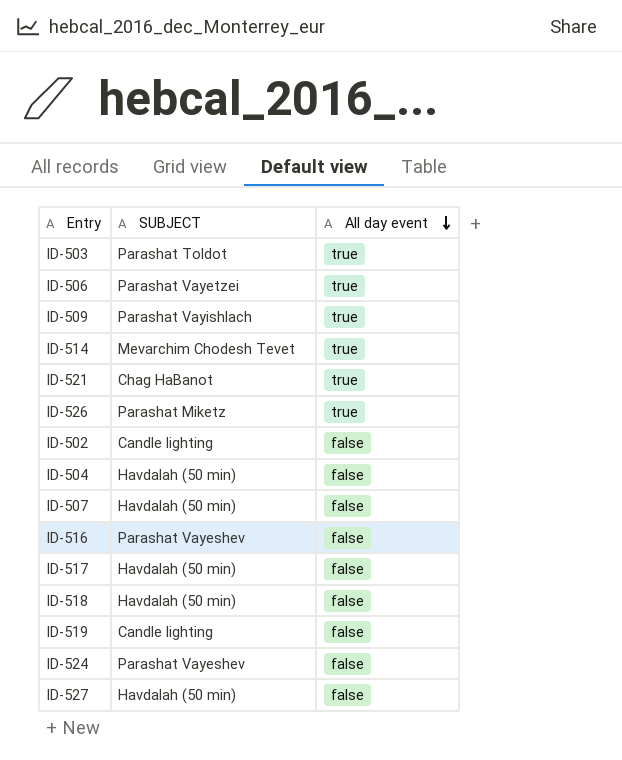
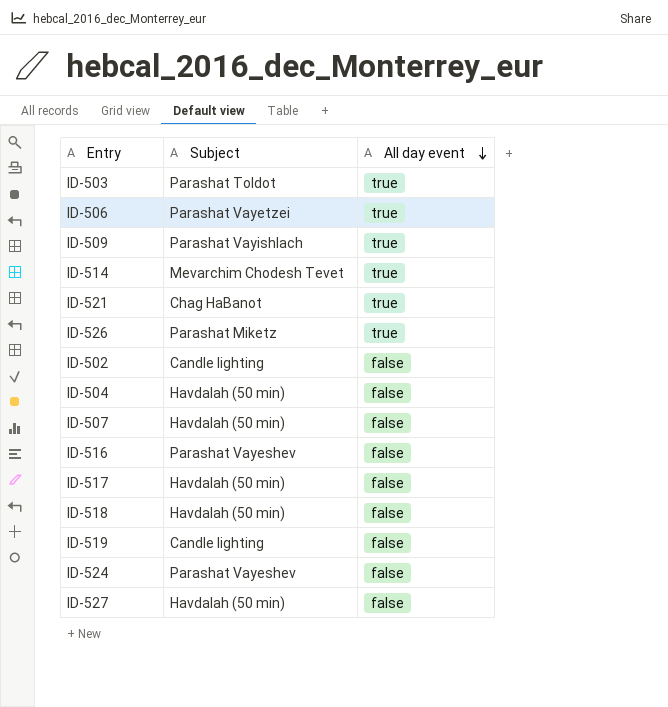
column name: SUBJECT -> Subject

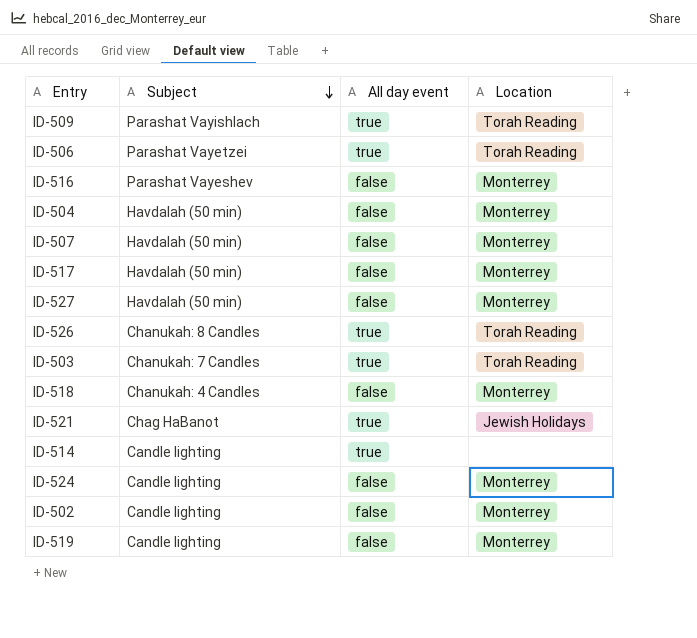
row order: All day event descending -> Subject descending
column Location | position: none -> 4
ID-526 | Subject: Parashat Miketz -> Chanukah: 8 Candles
ID-503 | Subject: Parashat Toldot -> Chanukah: 7 Candles
ID-518 | Subject: Havdalah (50 min) -> Chanukah: 4 Candles
ID-514 | Subject: Mevarchim Chodesh Tevet -> Candle lighting
ID-524 | Subject: Parashat Vayeshev -> Candle lighting

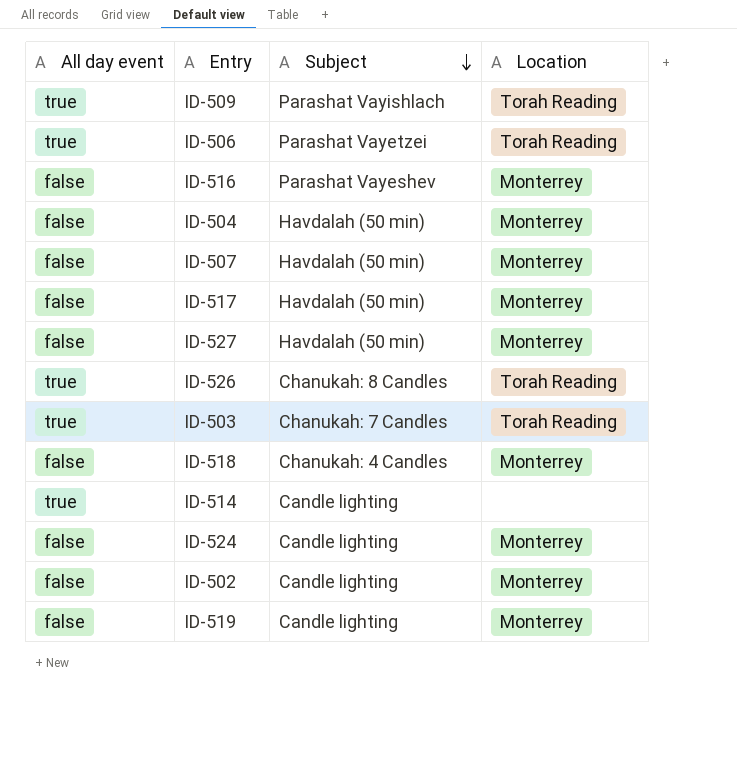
column All day event | position: 3 -> 1
row ID-521: Chag HaBanot | true | Jewish Holidays -> none

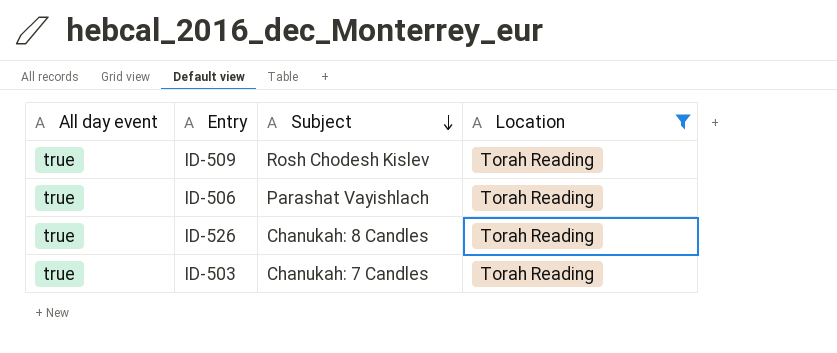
filter: none -> Location = Torah Reading
ID-509 | Subject: Parashat Vayishlach -> Rosh Chodesh Kislev
ID-506 | Subject: Parashat Vayetzei -> Parashat Vayishlach

